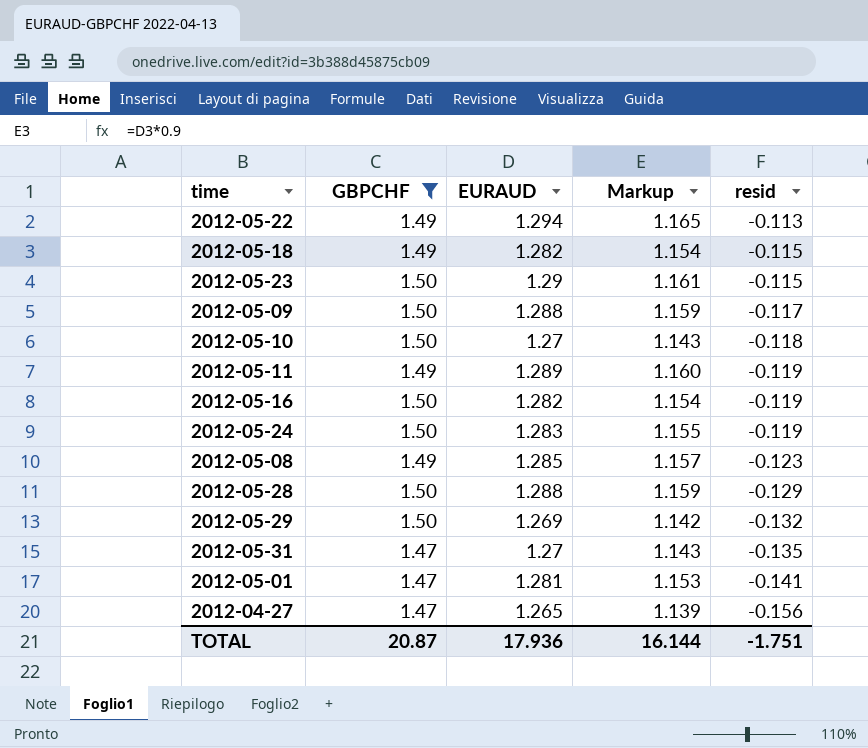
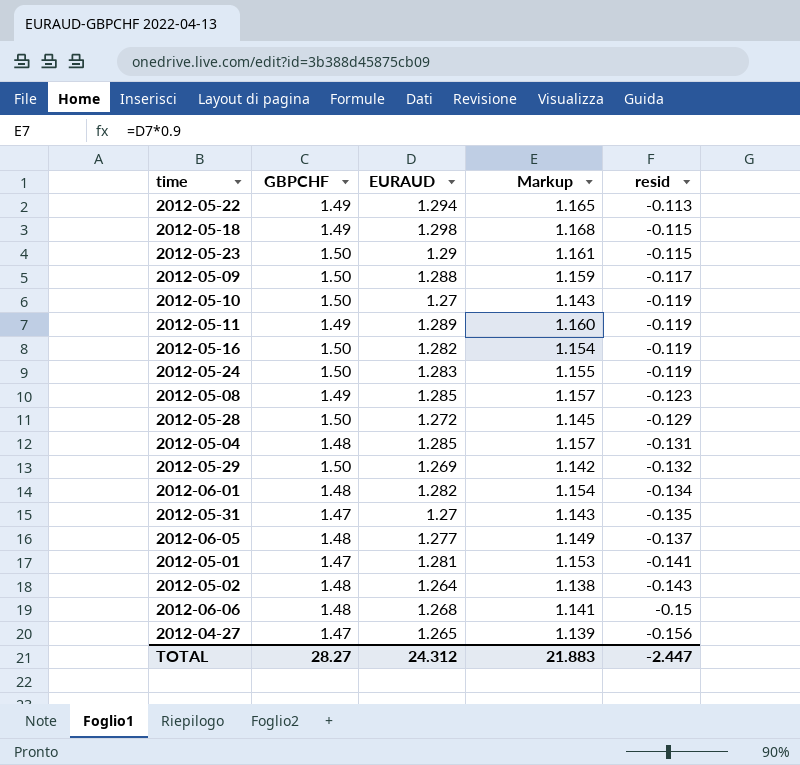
filter: GBPCHF != 1.48 -> none
2012-05-18 | EURAUD: 1.282 -> 1.298
2012-05-18 | Markup: 1.154 -> 1.168
2012-05-10 | resid: -0.118 -> -0.119
2012-05-28 | EURAUD: 1.288 -> 1.272
2012-05-28 | Markup: 1.159 -> 1.145
TOTAL | GBPCHF: 20.87 -> 28.27
TOTAL | EURAUD: 17.936 -> 24.312
TOTAL | Markup: 16.144 -> 21.883
TOTAL | resid: -1.751 -> -2.447

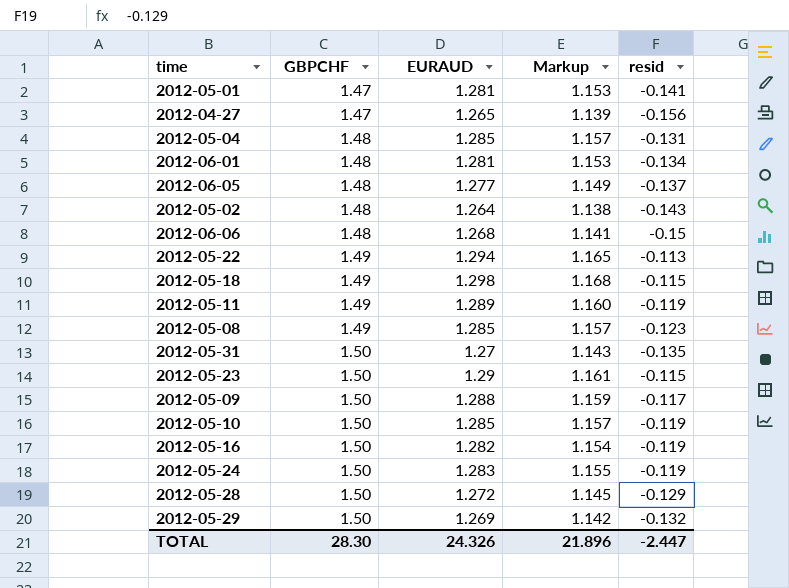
row order: resid descending -> GBPCHF ascending
2012-06-01 | EURAUD: 1.282 -> 1.281
2012-06-01 | Markup: 1.154 -> 1.153
2012-05-31 | GBPCHF: 1.47 -> 1.50
2012-05-10 | EURAUD: 1.27 -> 1.285
2012-05-10 | Markup: 1.143 -> 1.157
TOTAL | GBPCHF: 28.27 -> 28.30
TOTAL | EURAUD: 24.312 -> 24.326
TOTAL | Markup: 21.883 -> 21.896

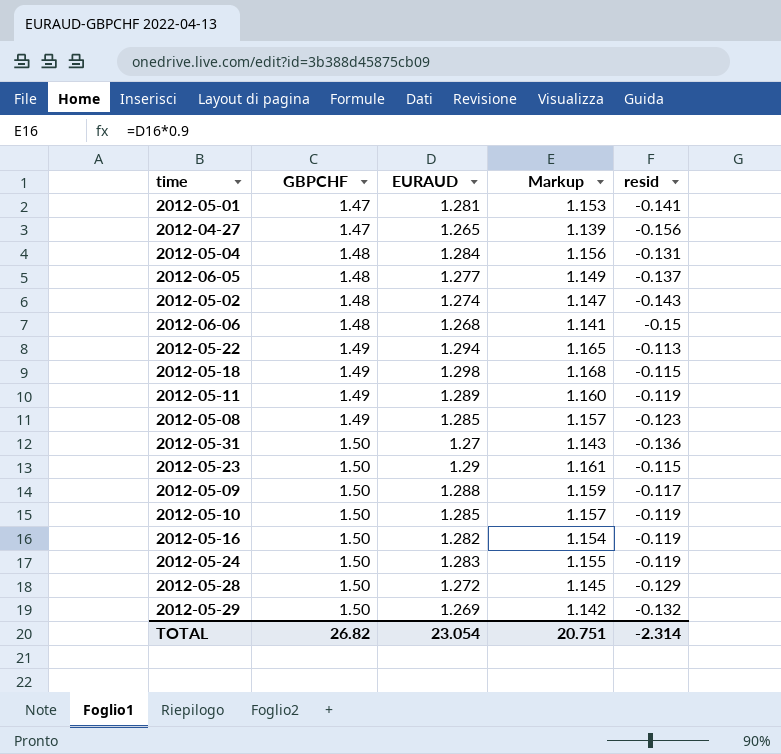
row 2012-06-01: 1.48 | 1.281 | 1.153 | -0.134 -> none
2012-05-04 | EURAUD: 1.285 -> 1.284
2012-05-04 | Markup: 1.157 -> 1.156
2012-05-02 | EURAUD: 1.264 -> 1.274
2012-05-02 | Markup: 1.138 -> 1.147
2012-05-31 | resid: -0.135 -> -0.136
TOTAL | GBPCHF: 28.30 -> 26.82
TOTAL | EURAUD: 24.326 -> 23.054
TOTAL | Markup: 21.896 -> 20.751
TOTAL | resid: -2.447 -> -2.314

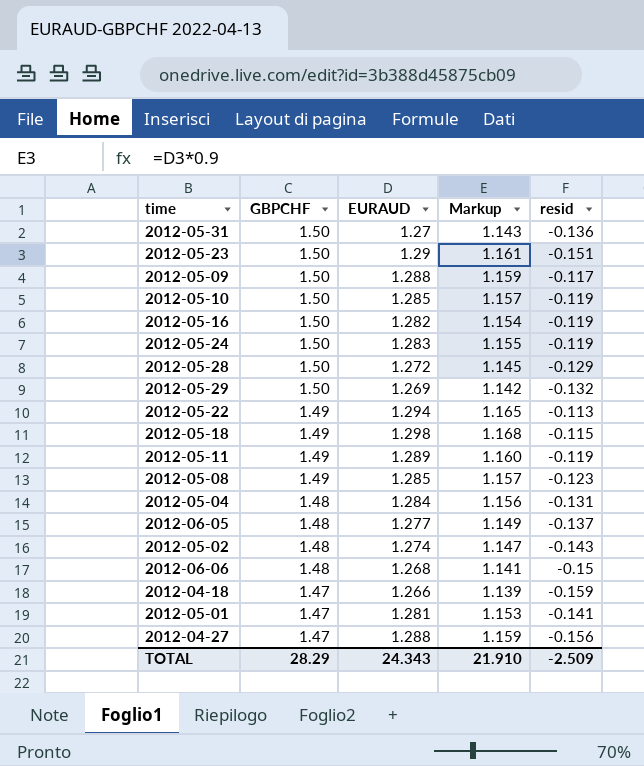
row order: GBPCHF ascending -> GBPCHF descending
2012-05-23 | resid: -0.115 -> -0.151
row 2012-04-18: none -> 1.47 | 1.266 | 1.139 | -0.159
2012-04-27 | EURAUD: 1.265 -> 1.288
2012-04-27 | Markup: 1.139 -> 1.159
TOTAL | GBPCHF: 26.82 -> 28.29
TOTAL | EURAUD: 23.054 -> 24.343
TOTAL | Markup: 20.751 -> 21.910
TOTAL | resid: -2.314 -> -2.509

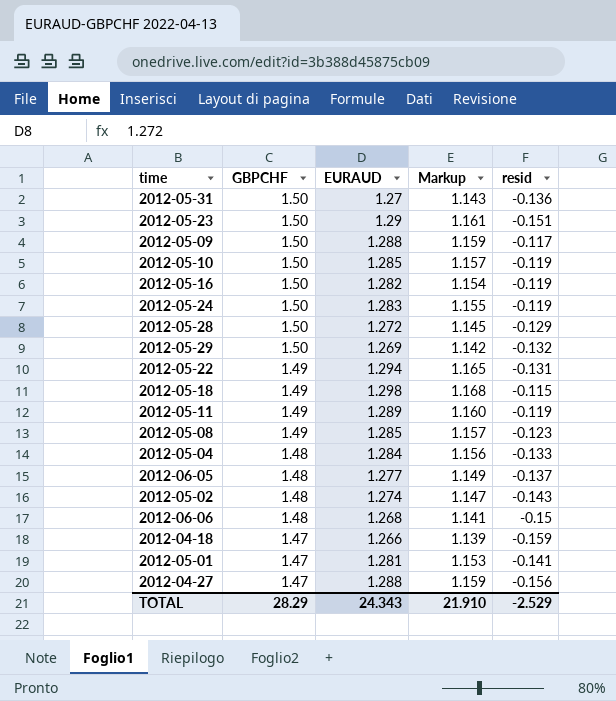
2012-05-22 | resid: -0.113 -> -0.131
2012-05-04 | resid: -0.131 -> -0.133
TOTAL | resid: -2.509 -> -2.529

